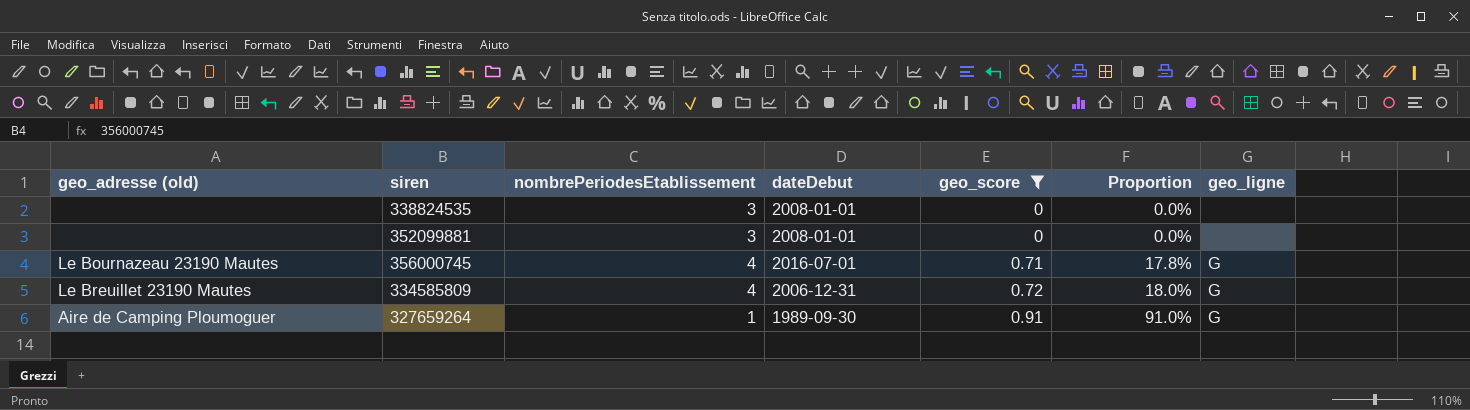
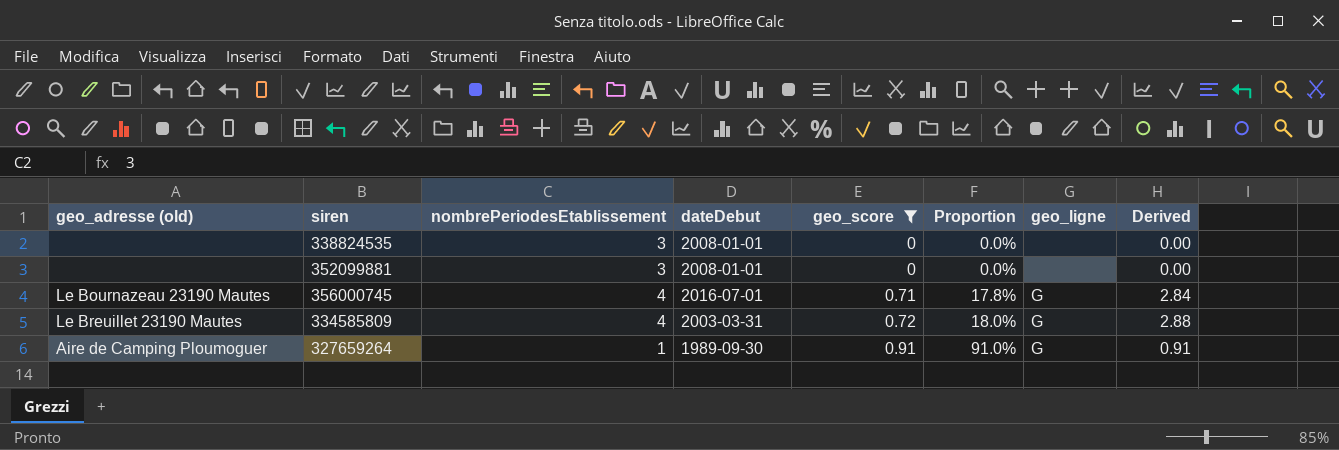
column Derived | formula: none -> [nombrePeriodesEtablissement] * [geo_score]
334585809 | dateDebut: 2006-12-31 -> 2003-03-31

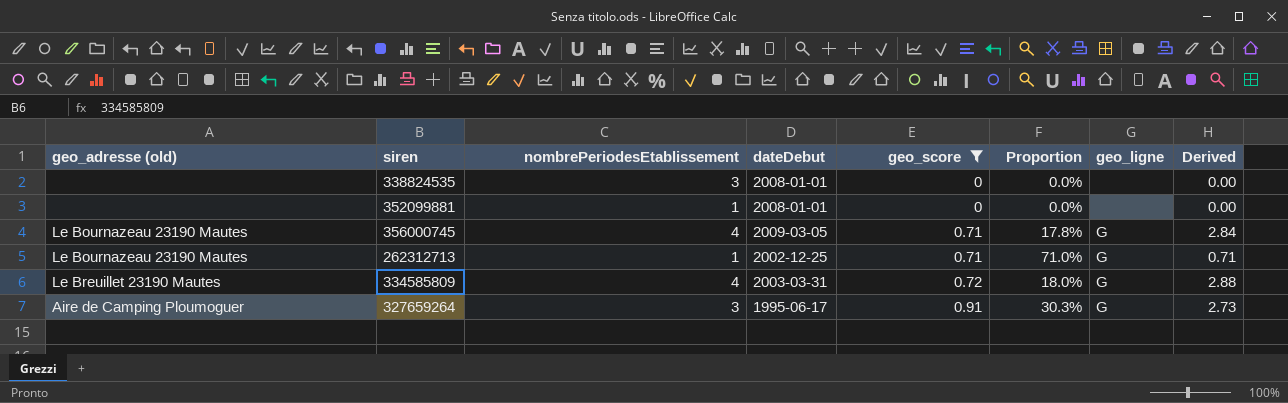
352099881 | nombrePeriodesEtablissement: 3 -> 1
356000745 | dateDebut: 2016-07-01 -> 2009-03-05
row 262312713: none -> Le Bournazeau 23190 Mautes | 1 | 2002-12-25 | 0.71 | 71.0% | G | 0.71
327659264 | nombrePeriodesEtablissement: 1 -> 3
327659264 | dateDebut: 1989-09-30 -> 1995-06-17
327659264 | Proportion: 91.0% -> 30.3%
327659264 | Derived: 0.91 -> 2.73

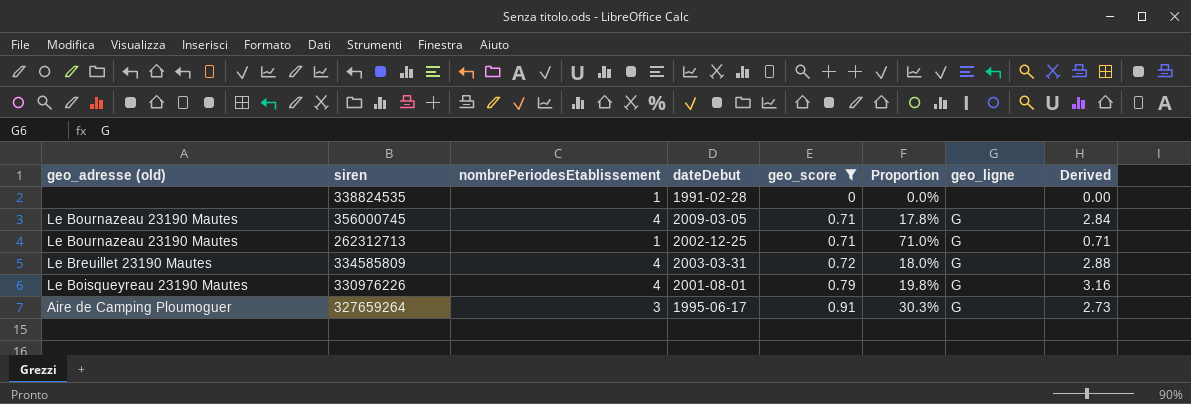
row 352099881: none | 1 | 2008-01-01 | 0 | 0.0% | none | 0.00 -> none
338824535 | nombrePeriodesEtablissement: 3 -> 1
338824535 | dateDebut: 2008-01-01 -> 1991-02-28
row 330976226: none -> Le Boisqueyreau 23190 Mautes | 4 | 2001-08-01 | 0.79 | 19.8% | G | 3.16

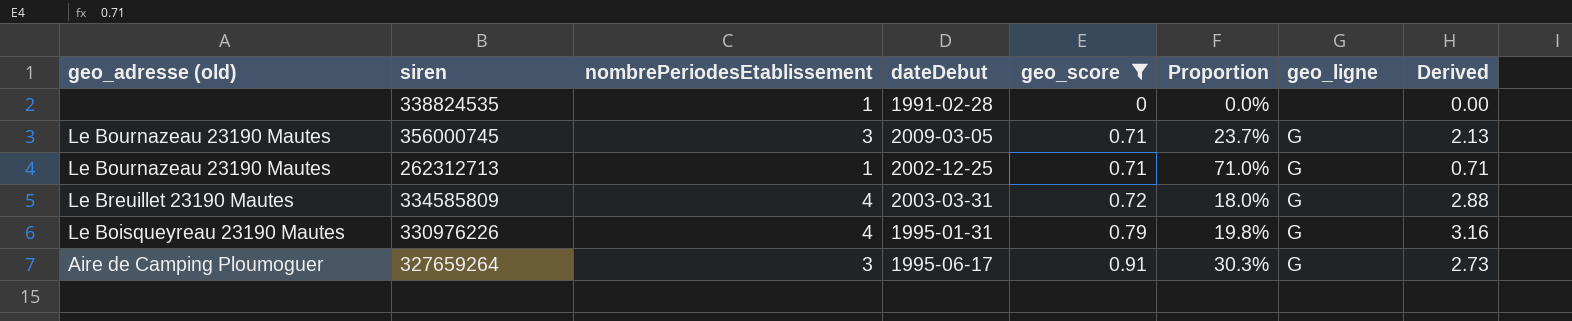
356000745 | nombrePeriodesEtablissement: 4 -> 3
356000745 | Proportion: 17.8% -> 23.7%
356000745 | Derived: 2.84 -> 2.13
330976226 | dateDebut: 2001-08-01 -> 1995-01-31

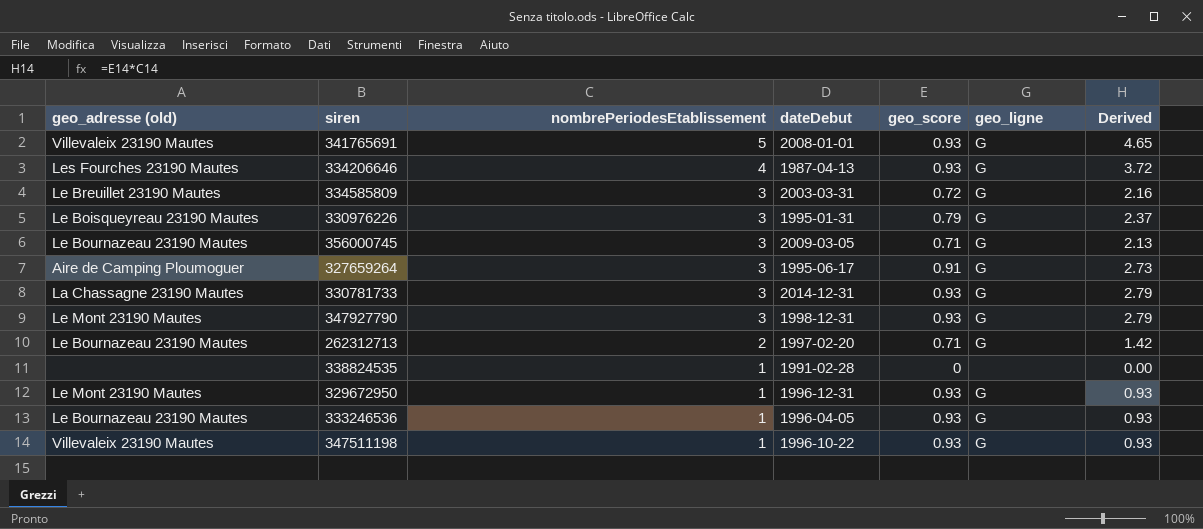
filter: geo_score != 0.93 -> none
row order: geo_score ascending -> nombrePeriodesEtablissement descending
column Proportion | formula: [geo_score] / [nombrePeriodesEtablissement] -> none
334585809 | nombrePeriodesEtablissement: 4 -> 3
334585809 | Derived: 2.88 -> 2.16
330976226 | nombrePeriodesEtablissement: 4 -> 3
330976226 | Derived: 3.16 -> 2.37
262312713 | nombrePeriodesEtablissement: 1 -> 2
262312713 | dateDebut: 2002-12-25 -> 1997-02-20
262312713 | Derived: 0.71 -> 1.42

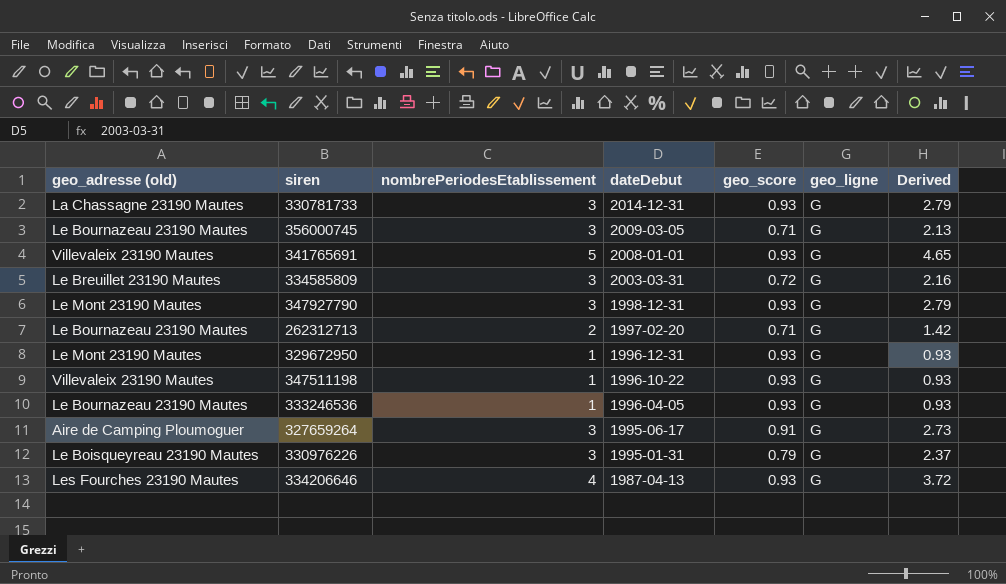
row order: nombrePeriodesEtablissement descending -> dateDebut descending
row 338824535: none | 1 | 1991-02-28 | 0 | none | 0.00 -> none

